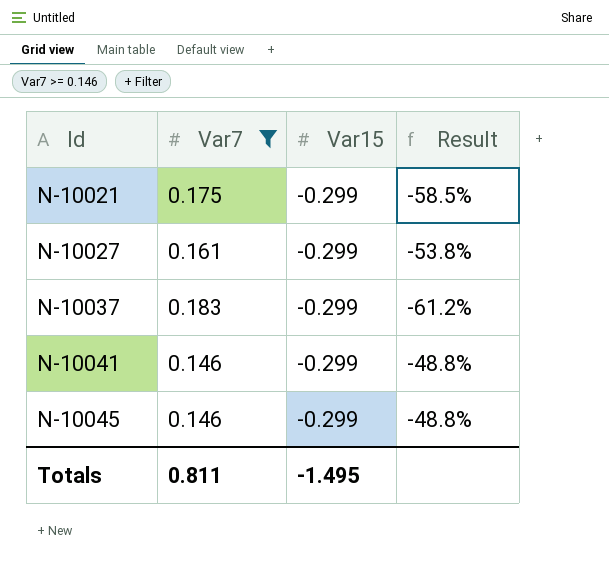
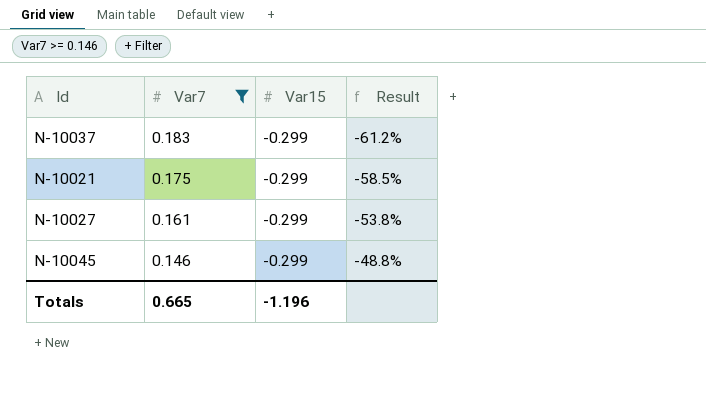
row order: Id ascending -> Var7 descending
row N-10041: 0.146 | -0.299 | -48.8% -> none
Totals | Var7: 0.811 -> 0.665
Totals | Var15: -1.495 -> -1.196

